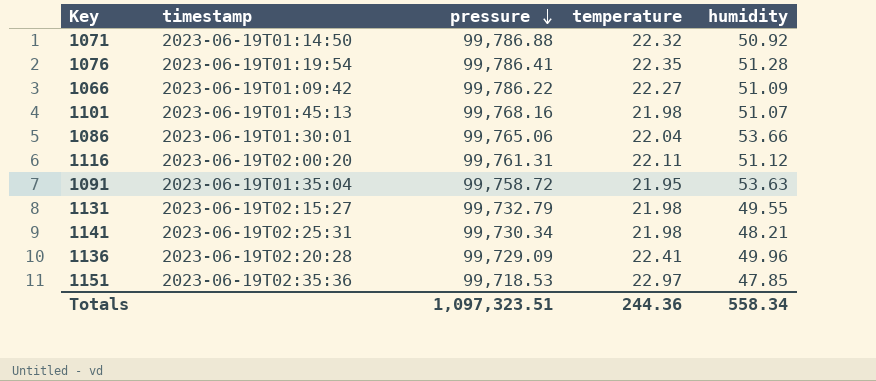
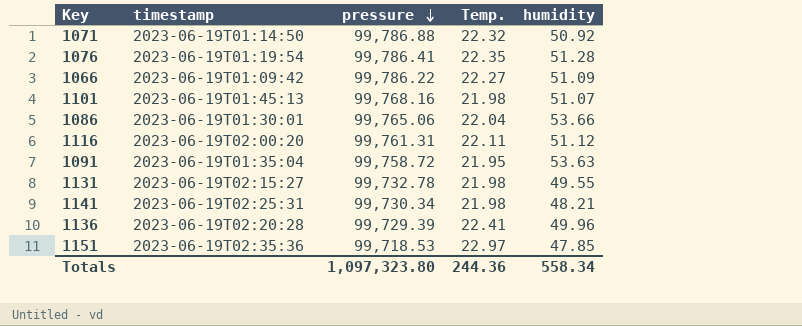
column name: temperature -> Temp.
1131 | pressure: 99,732.79 -> 99,732.78
1136 | pressure: 99,729.09 -> 99,729.39
Totals | pressure: 1,097,323.51 -> 1,097,323.80

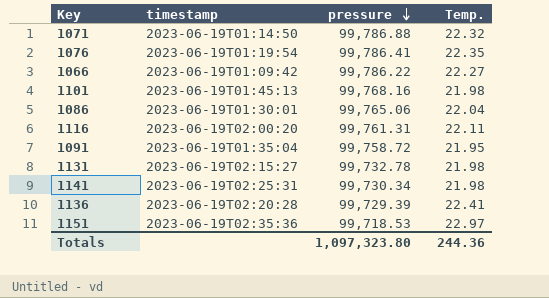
column humidity | position: 5 -> none

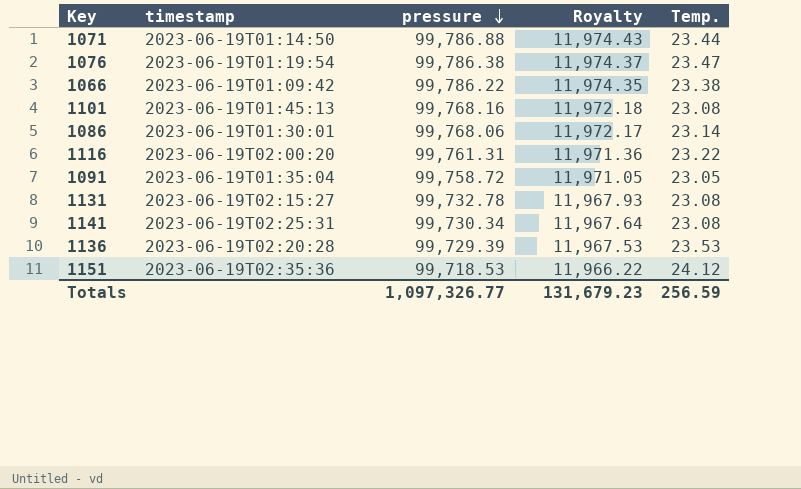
column Royalty | formula: none -> [pressure] * 0.12
1071 | Temp.: 22.32 -> 23.44
1076 | pressure: 99,786.41 -> 99,786.38
1076 | Temp.: 22.35 -> 23.47
1066 | Temp.: 22.27 -> 23.38
1101 | Temp.: 21.98 -> 23.08
1086 | pressure: 99,765.06 -> 99,768.06
1086 | Temp.: 22.04 -> 23.14
1116 | Temp.: 22.11 -> 23.22
1091 | Temp.: 21.95 -> 23.05
1131 | Temp.: 21.98 -> 23.08
1141 | Temp.: 21.98 -> 23.08
1136 | Temp.: 22.41 -> 23.53
1151 | Temp.: 22.97 -> 24.12
Totals | pressure: 1,097,323.80 -> 1,097,326.77
Totals | Temp.: 244.36 -> 256.59

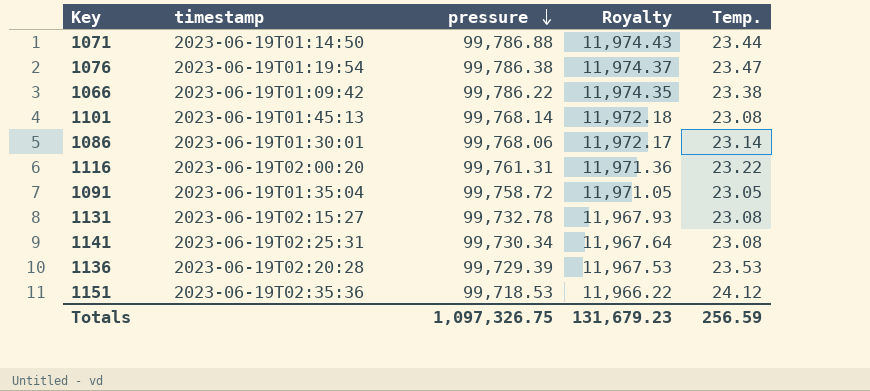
1101 | pressure: 99,768.16 -> 99,768.14
Totals | pressure: 1,097,326.77 -> 1,097,326.75

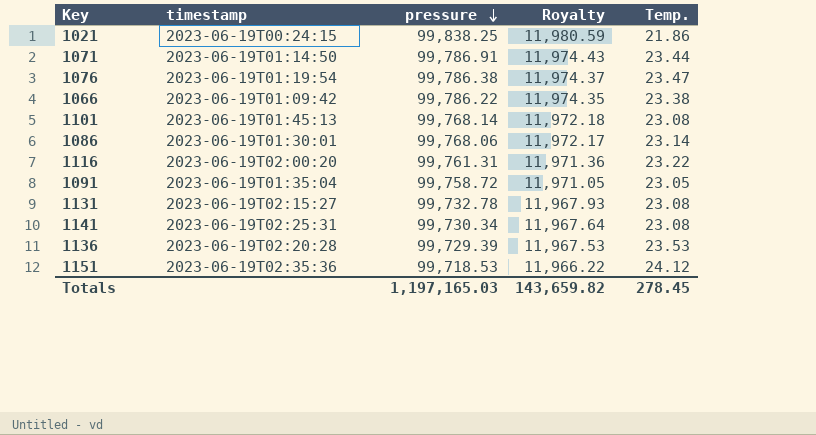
row 1021: none -> 2023-06-19T00:24:15 | 99,838.25 | 11,980.59 | 21.86
1071 | pressure: 99,786.88 -> 99,786.91
Totals | pressure: 1,097,326.75 -> 1,197,165.03
Totals | Royalty: 131,679.23 -> 143,659.82
Totals | Temp.: 256.59 -> 278.45

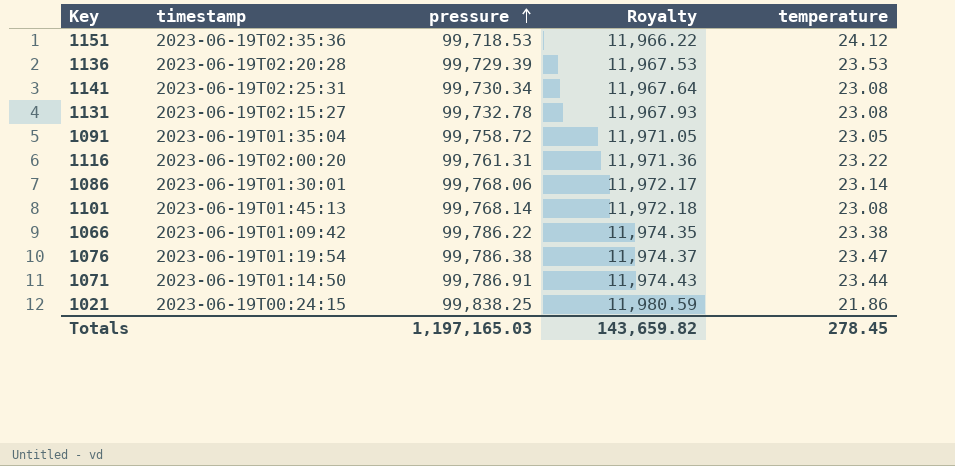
row order: pressure descending -> pressure ascending
column name: Temp. -> temperature

